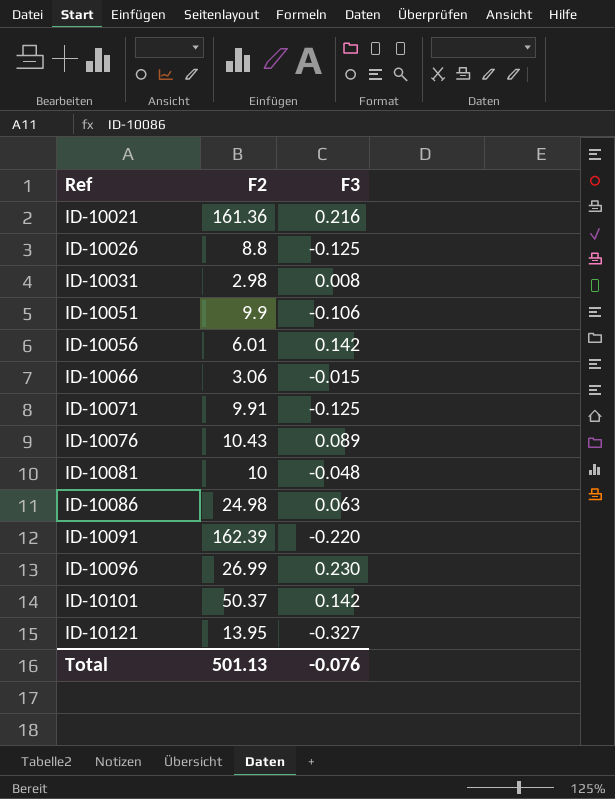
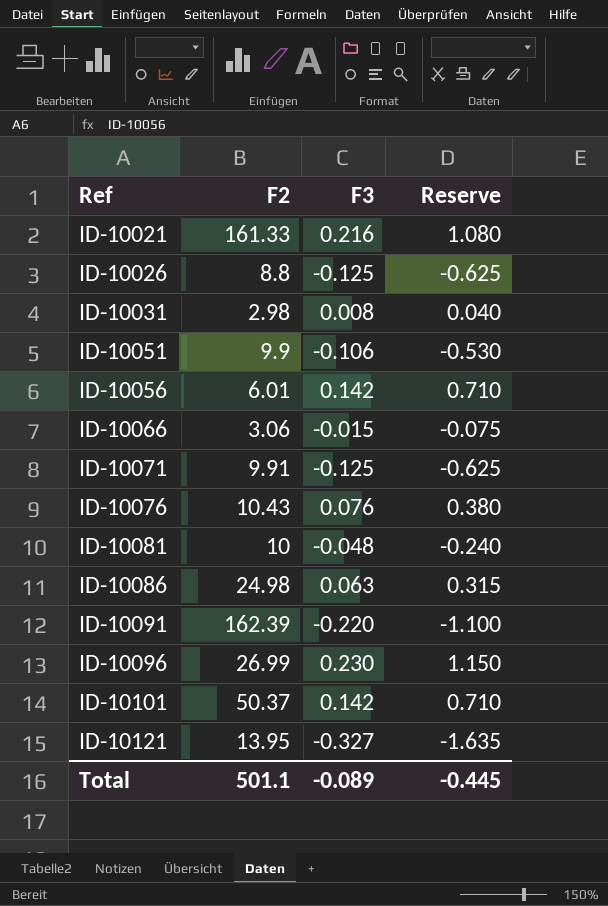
column Reserve | formula: none -> [F3] * 5
ID-10021 | F2: 161.36 -> 161.33
ID-10076 | F3: 0.089 -> 0.076
Total | F2: 501.13 -> 501.1
Total | F3: -0.076 -> -0.089

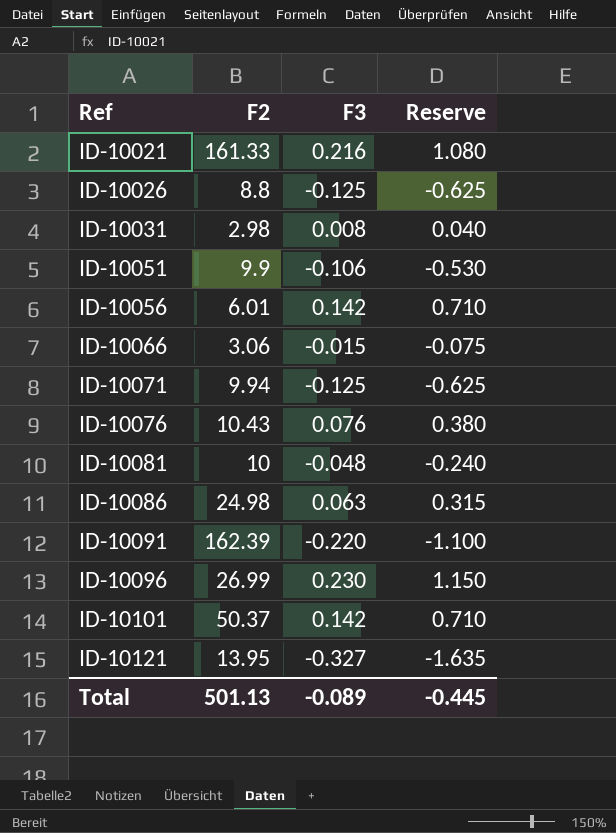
ID-10071 | F2: 9.91 -> 9.94
Total | F2: 501.1 -> 501.13

